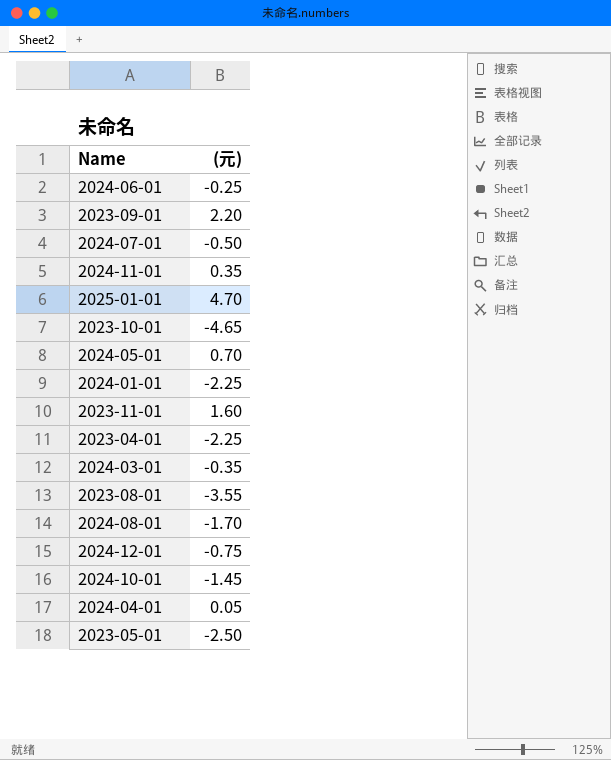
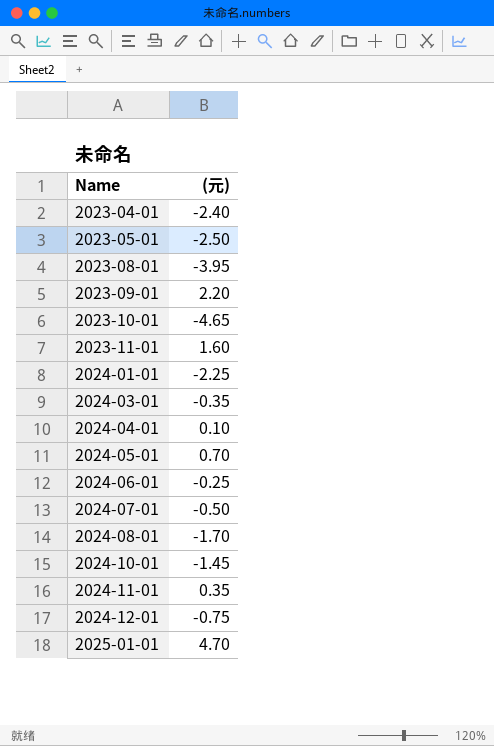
row order: none -> Name ascending
2023-04-01 | (元): -2.25 -> -2.40
2023-08-01 | (元): -3.55 -> -3.95
2024-04-01 | (元): 0.05 -> 0.10

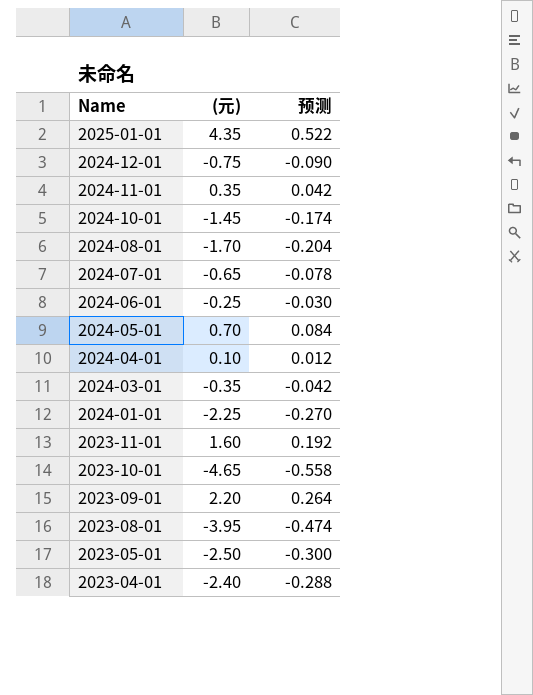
row order: Name ascending -> Name descending
column 预测 | formula: none -> [(元)] * 0.12
2025-01-01 | (元): 4.70 -> 4.35
2024-07-01 | (元): -0.50 -> -0.65

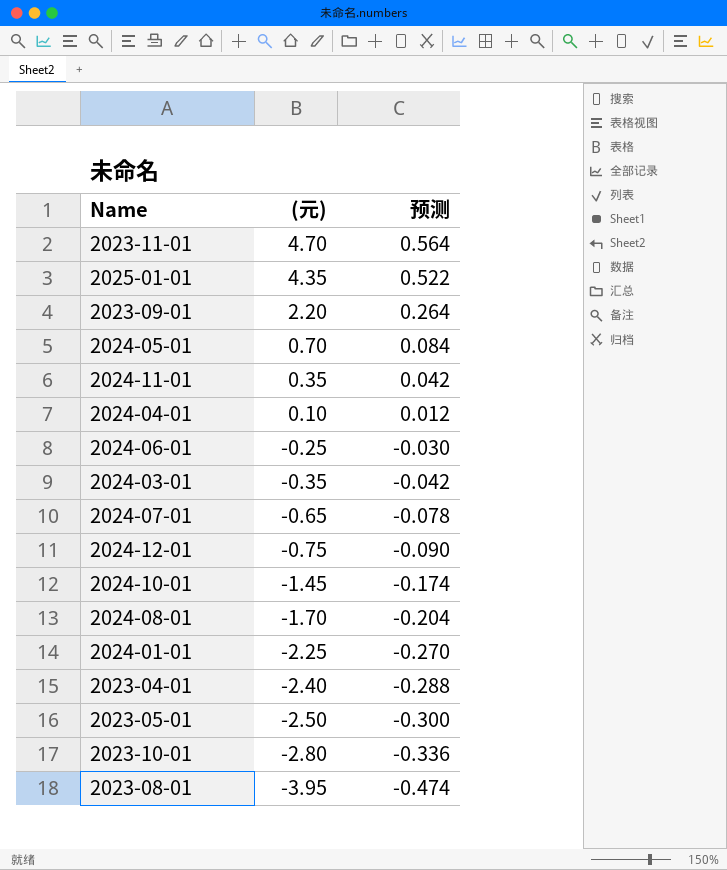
row order: Name descending -> (元) descending
2023-11-01 | (元): 1.60 -> 4.70
2023-11-01 | 预测: 0.192 -> 0.564
2023-10-01 | (元): -4.65 -> -2.80
2023-10-01 | 预测: -0.558 -> -0.336

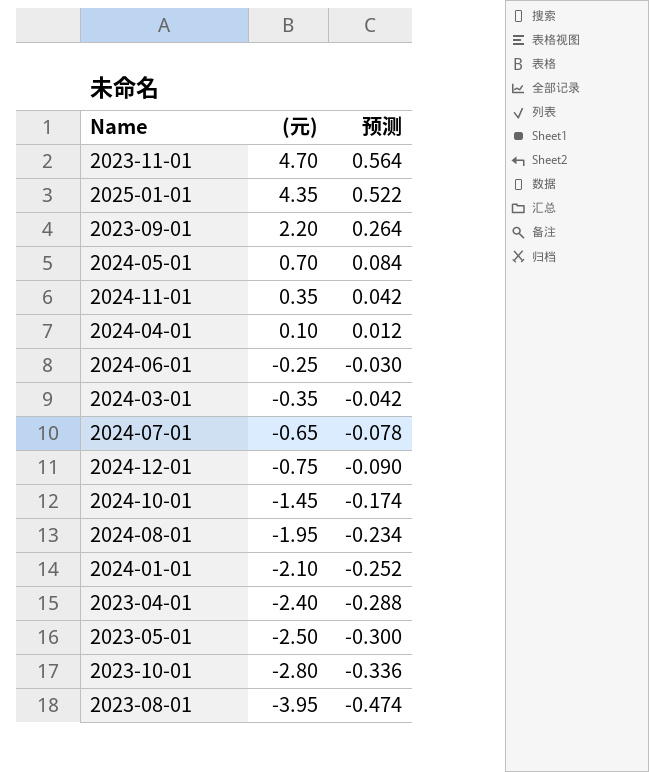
2024-08-01 | (元): -1.70 -> -1.95
2024-08-01 | 预测: -0.204 -> -0.234
2024-01-01 | (元): -2.25 -> -2.10
2024-01-01 | 预测: -0.270 -> -0.252

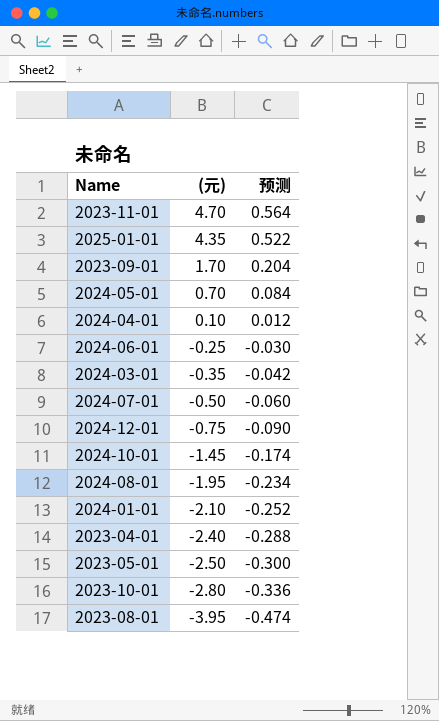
row 2024-11-01: 0.35 | 0.042 -> none
2023-09-01 | (元): 2.20 -> 1.70
2023-09-01 | 预测: 0.264 -> 0.204
2024-07-01 | (元): -0.65 -> -0.50
2024-07-01 | 预测: -0.078 -> -0.060

